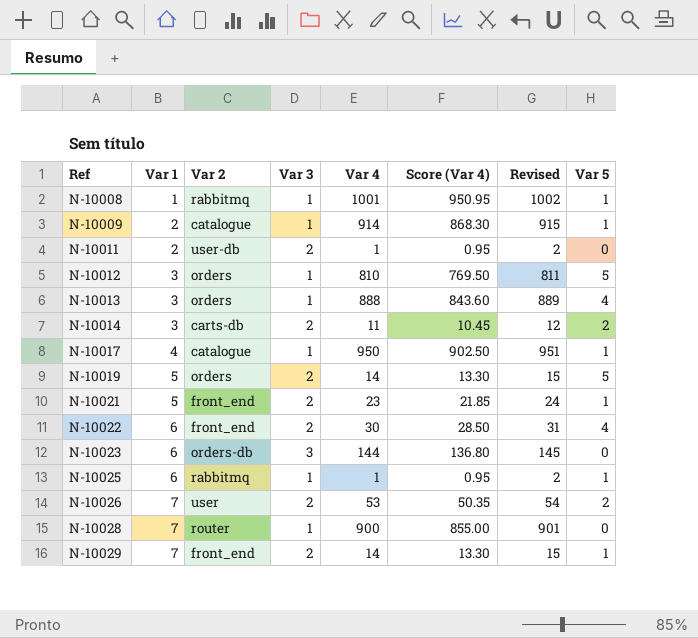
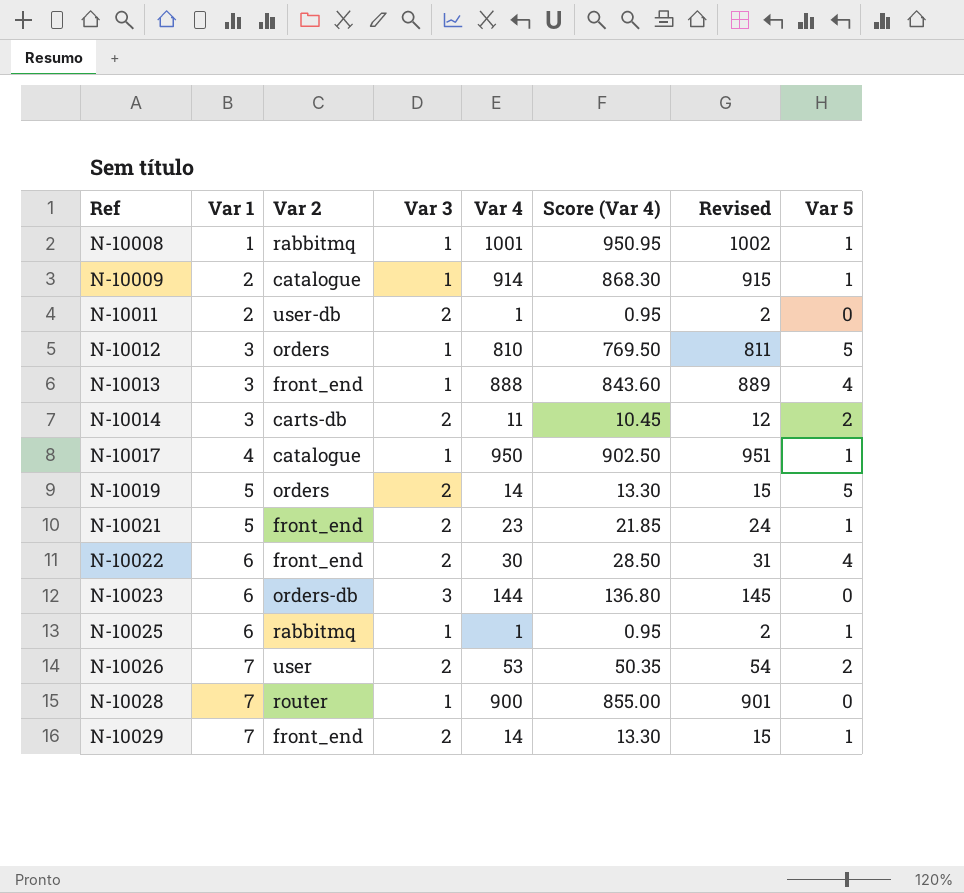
N-10013 | Var 2: orders -> front_end

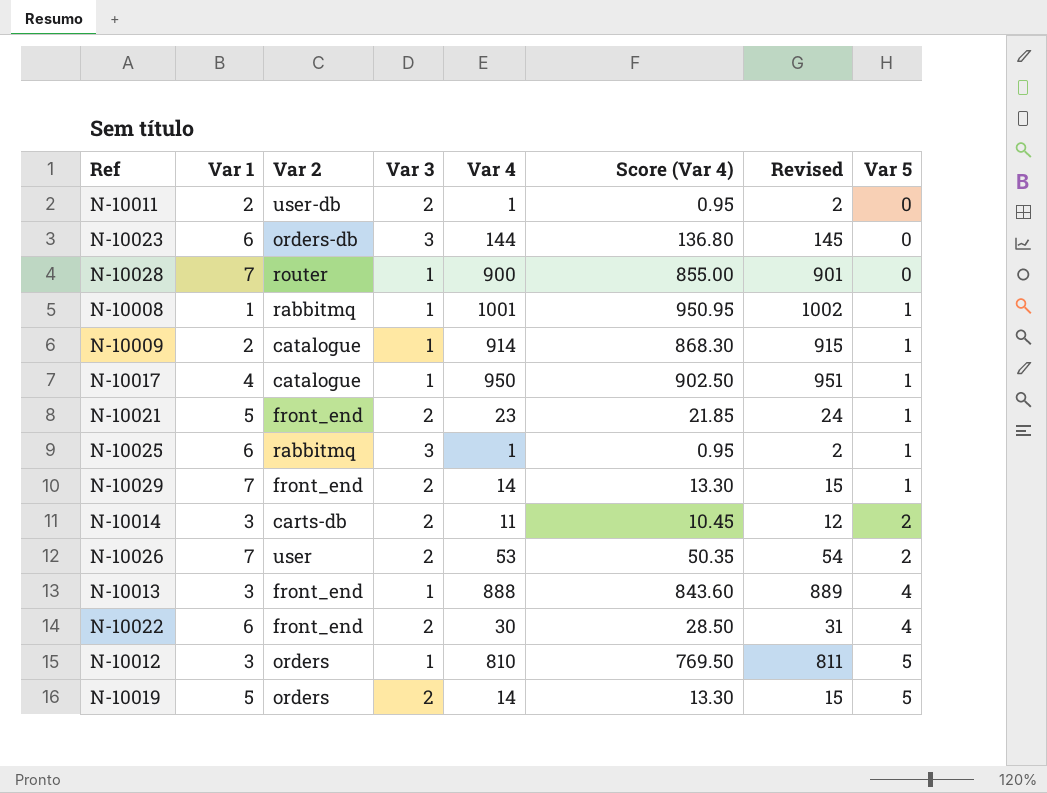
row order: Ref ascending -> Var 5 ascending
N-10025 | Var 3: 1 -> 3

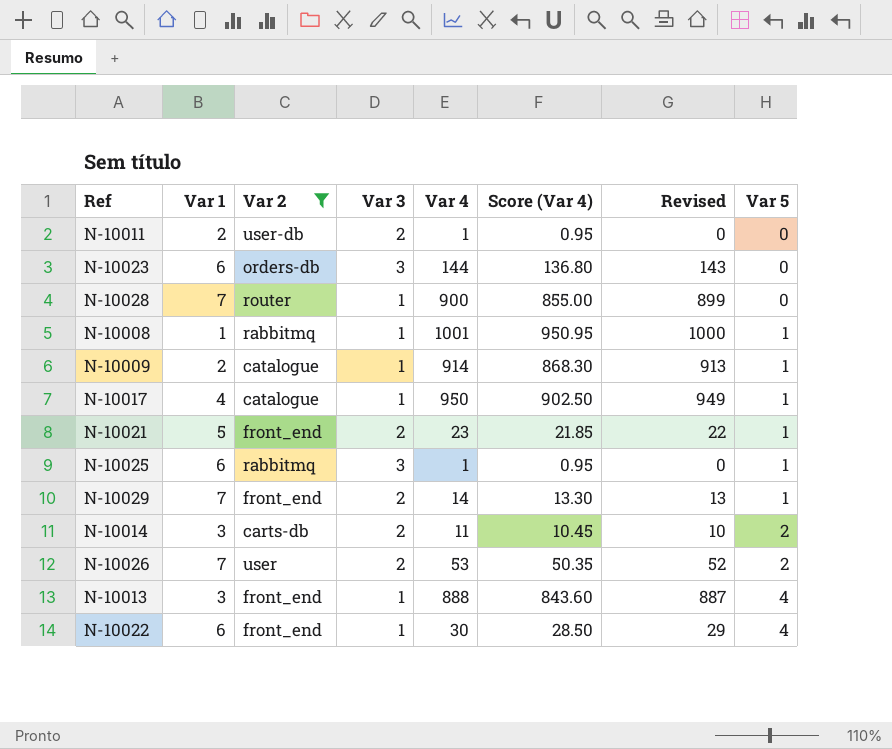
filter: none -> Var 2 != orders
column Revised | formula: [Var 4] + 1 -> [Var 4] - 1
N-10022 | Var 3: 2 -> 1

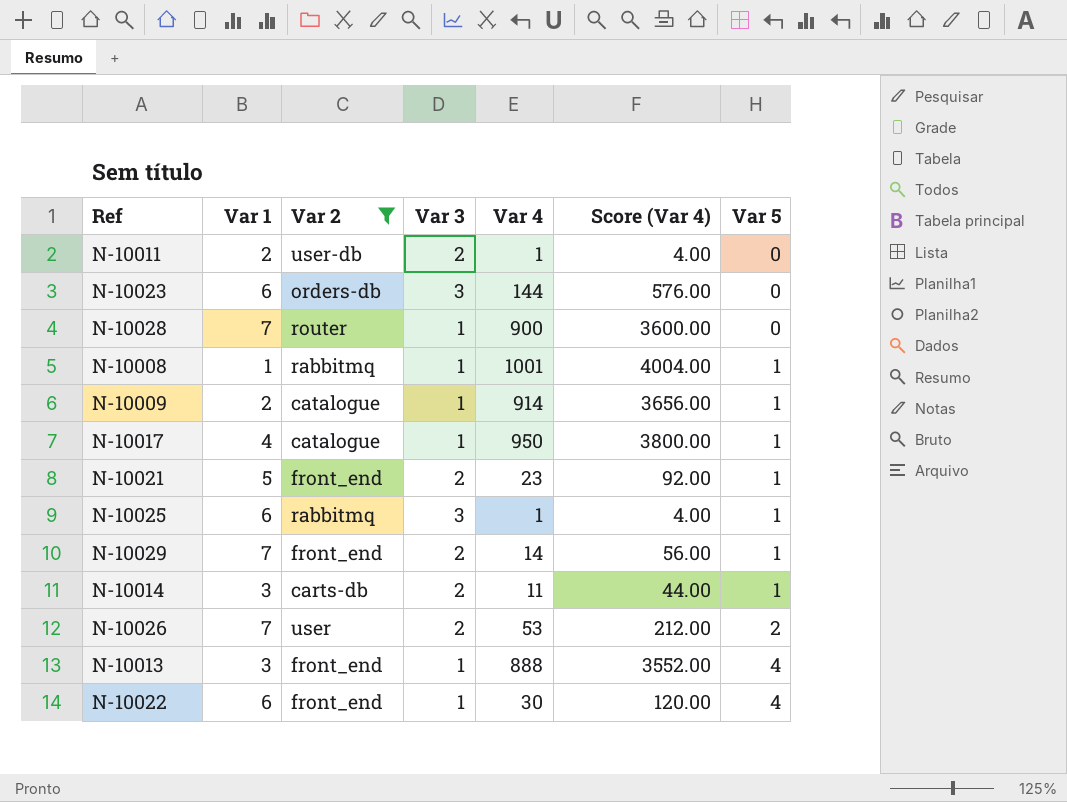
column Revised | formula: [Var 4] - 1 -> none
column Score (Var 4) | formula: [Var 4] * 0.95 -> [Var 4] * 4
N-10014 | Var 5: 2 -> 1

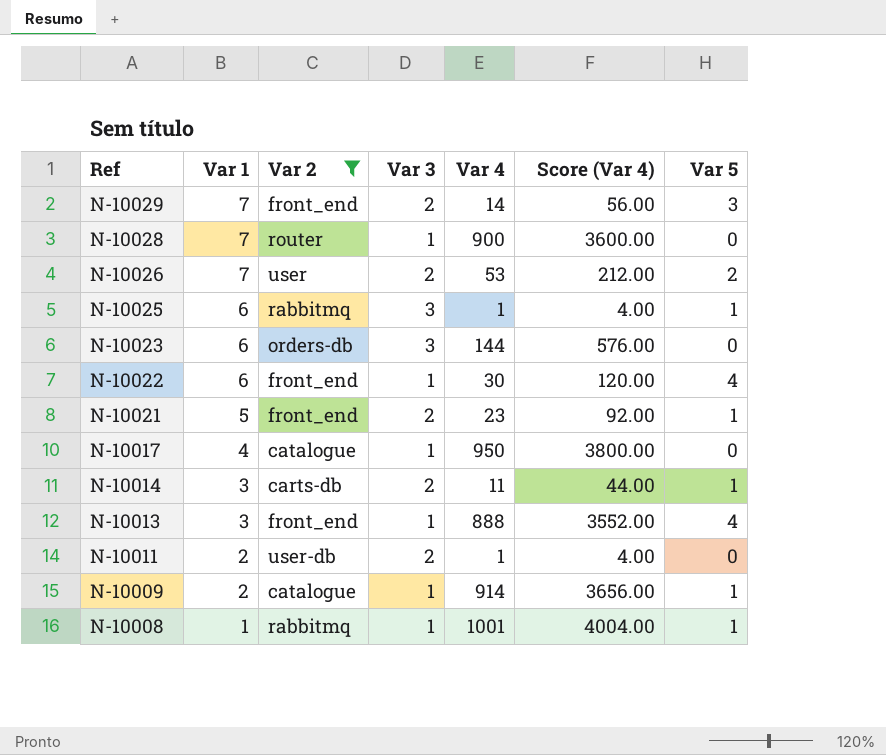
row order: Var 5 ascending -> Ref descending
N-10029 | Var 5: 1 -> 3
N-10017 | Var 5: 1 -> 0

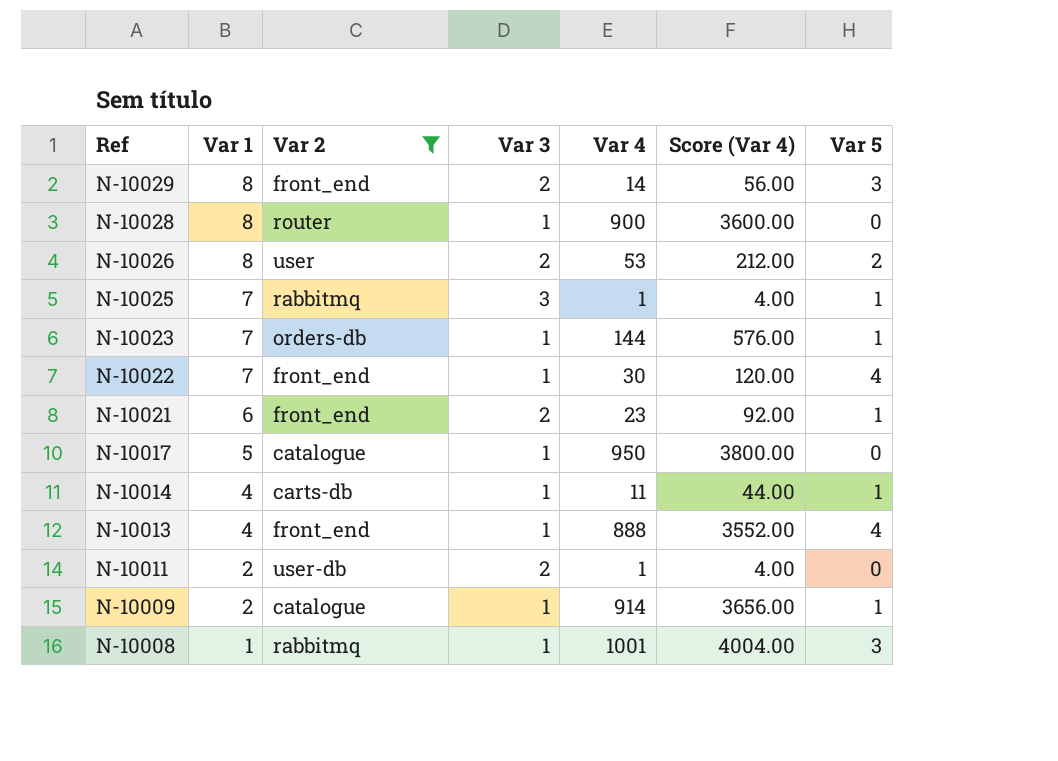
N-10029 | Var 1: 7 -> 8
N-10028 | Var 1: 7 -> 8
N-10026 | Var 1: 7 -> 8
N-10025 | Var 1: 6 -> 7
N-10023 | Var 1: 6 -> 7
N-10023 | Var 3: 3 -> 1
N-10023 | Var 5: 0 -> 1
N-10022 | Var 1: 6 -> 7
N-10021 | Var 1: 5 -> 6
N-10017 | Var 1: 4 -> 5
N-10014 | Var 1: 3 -> 4
N-10014 | Var 3: 2 -> 1
N-10013 | Var 1: 3 -> 4
N-10008 | Var 5: 1 -> 3

